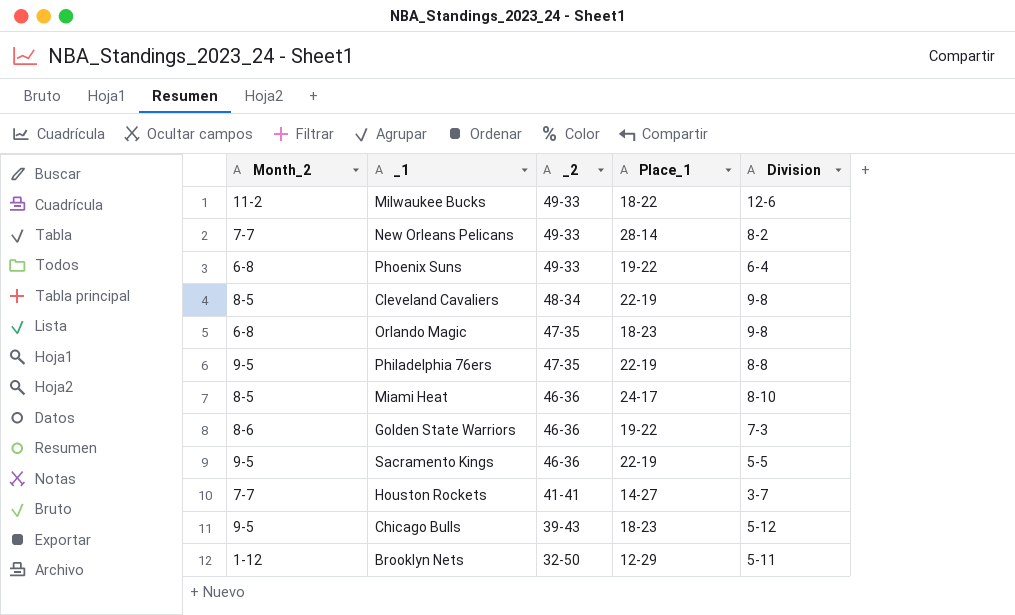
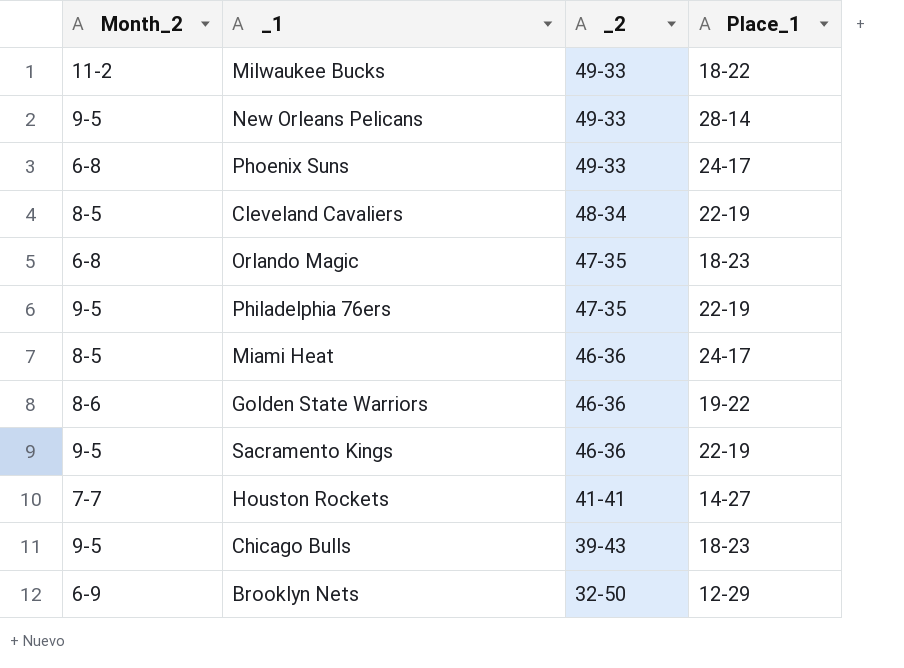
column Division | position: 5 -> none
New Orleans Pelicans | Month_2: 7-7 -> 9-5
Phoenix Suns | Place_1: 19-22 -> 24-17
Brooklyn Nets | Month_2: 1-12 -> 6-9

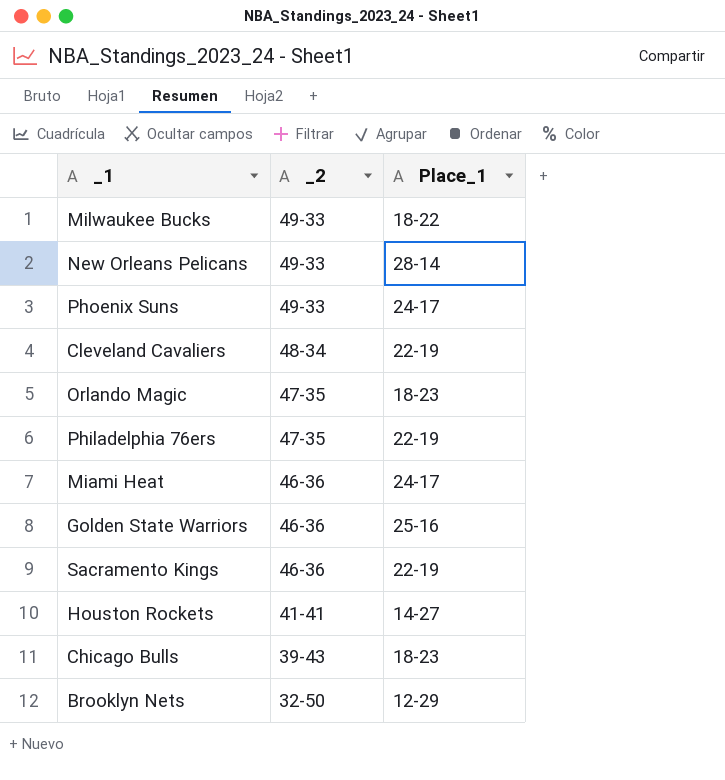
column Month_2 | position: 1 -> none
Golden State Warriors | Place_1: 19-22 -> 25-16

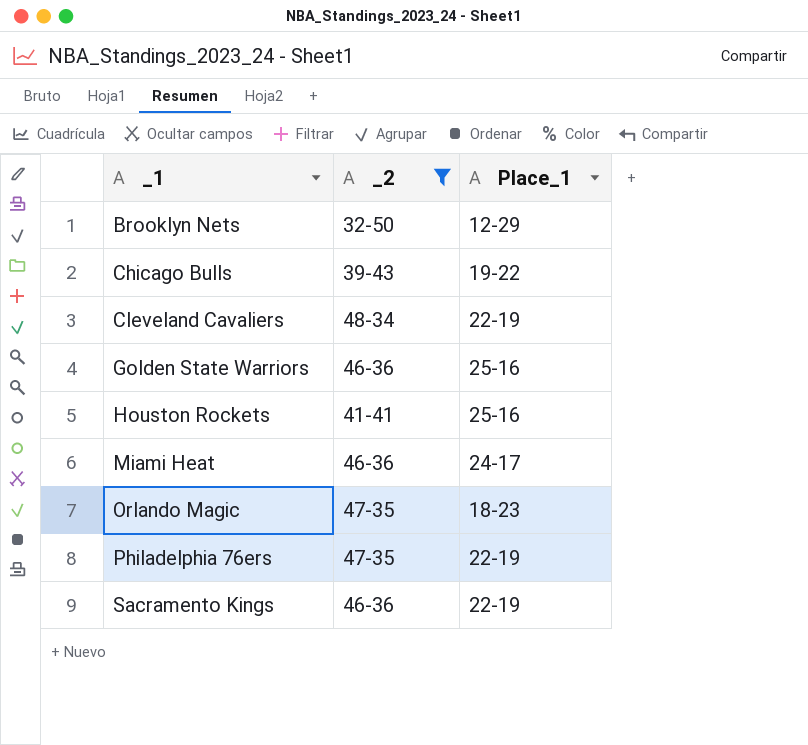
filter: none -> _2 != 49-33
row order: _2 descending -> _1 ascending
Chicago Bulls | Place_1: 18-23 -> 19-22
Houston Rockets | Place_1: 14-27 -> 25-16

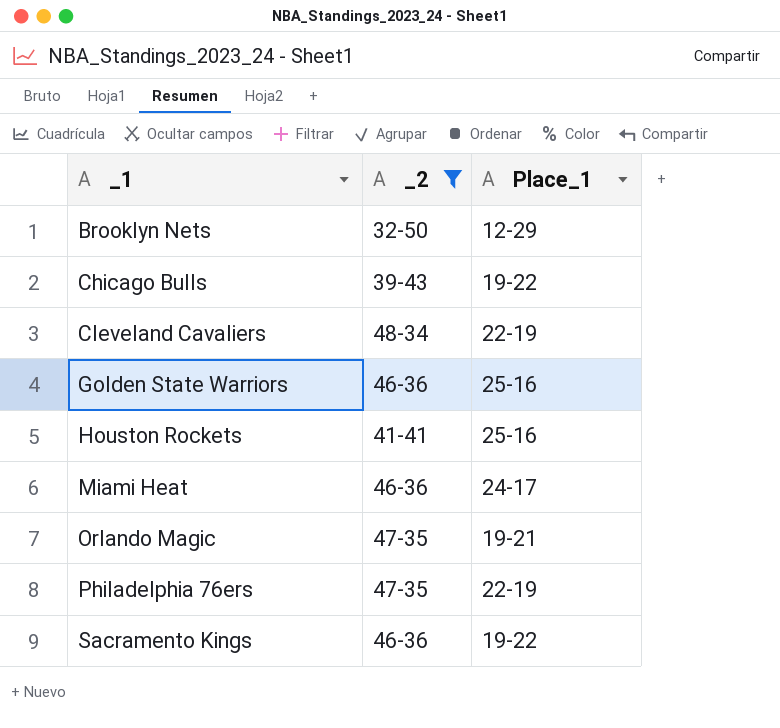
Orlando Magic | Place_1: 18-23 -> 19-21
Sacramento Kings | Place_1: 22-19 -> 19-22

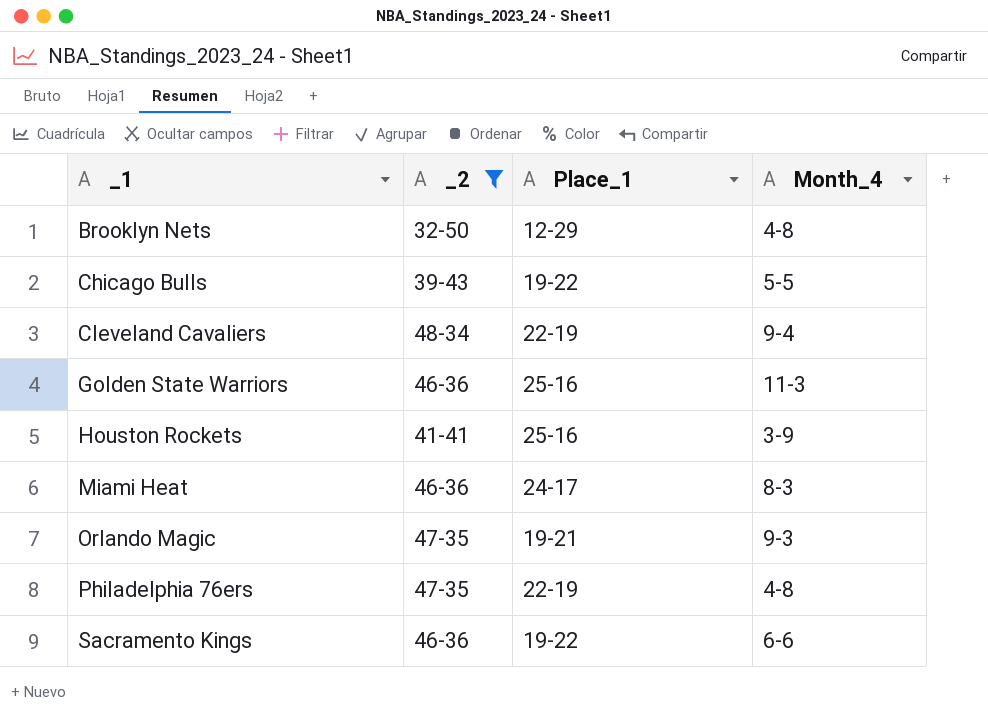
column Month_4 | position: none -> 4

